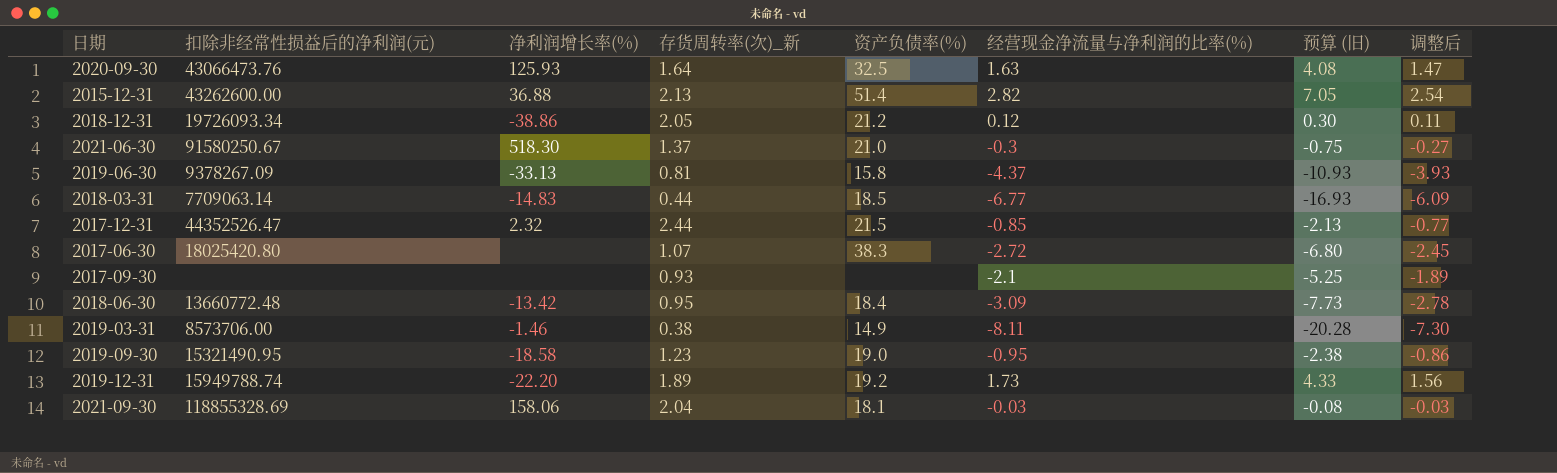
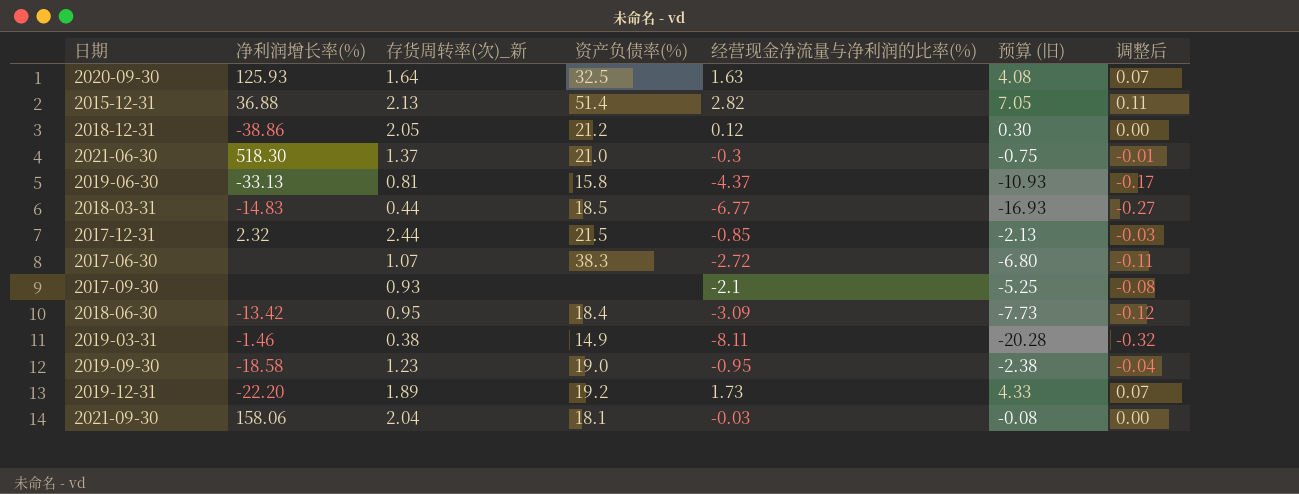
column 扣除非经常性损益后的净利润(元) | position: 2 -> none
column 调整后 | formula: [经营现金净流量与净利润的比率(%)] * 0.9 -> [经营现金净流量与净利润的比率(%)] * 0.04

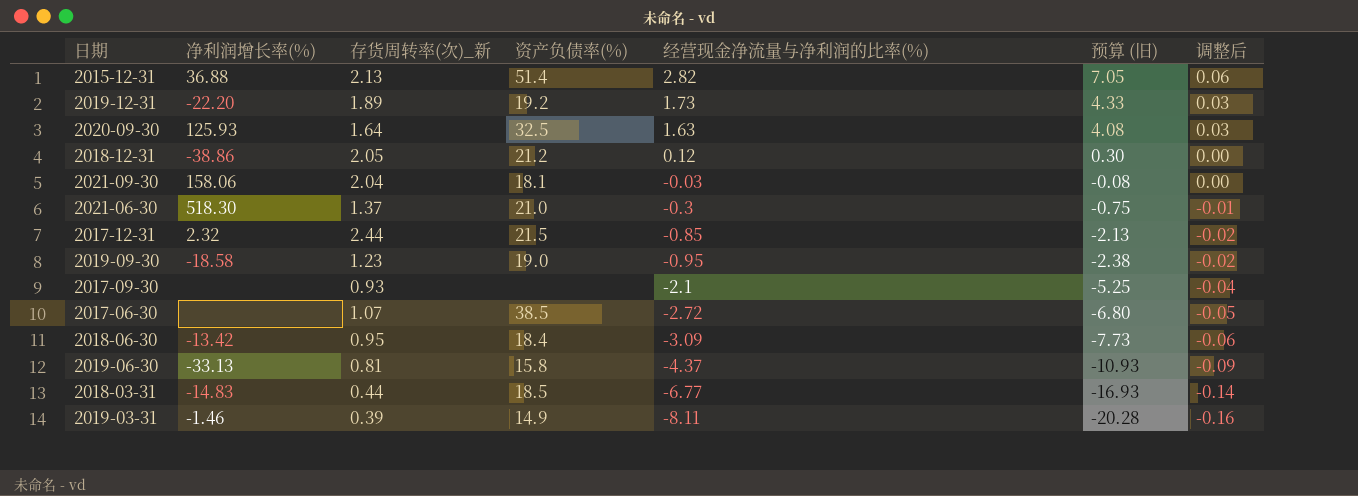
row order: none -> 经营现金净流量与净利润的比率(%) descending
column 调整后 | formula: [经营现金净流量与净利润的比率(%)] * 0.04 -> [经营现金净流量与净利润的比率(%)] * 0.02
2017-06-30 | 资产负债率(%): 38.3 -> 38.5
2019-03-31 | 存货周转率(次)_新: 0.38 -> 0.39

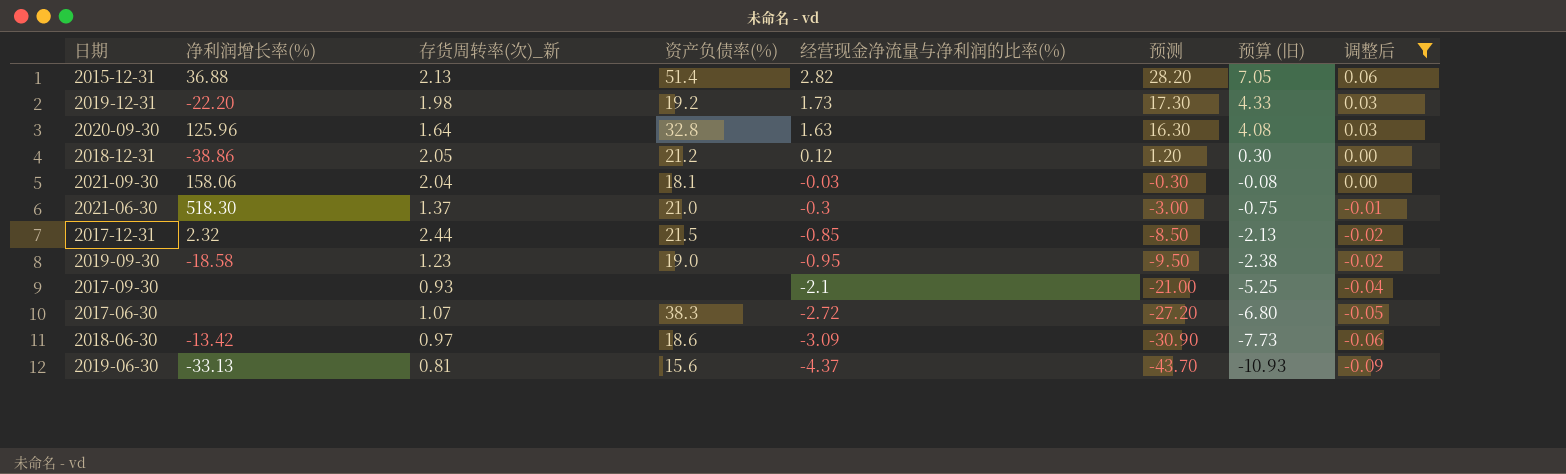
filter: none -> 调整后 >= -0.09
column 预测 | formula: none -> [经营现金净流量与净利润的比率(%)] * 10
2019-12-31 | 存货周转率(次)_新: 1.89 -> 1.98
2020-09-30 | 净利润增长率(%): 125.93 -> 125.96
2020-09-30 | 资产负债率(%): 32.5 -> 32.8
2017-06-30 | 资产负债率(%): 38.5 -> 38.3
2018-06-30 | 存货周转率(次)_新: 0.95 -> 0.97
2018-06-30 | 资产负债率(%): 18.4 -> 18.6
2019-06-30 | 资产负债率(%): 15.8 -> 15.6

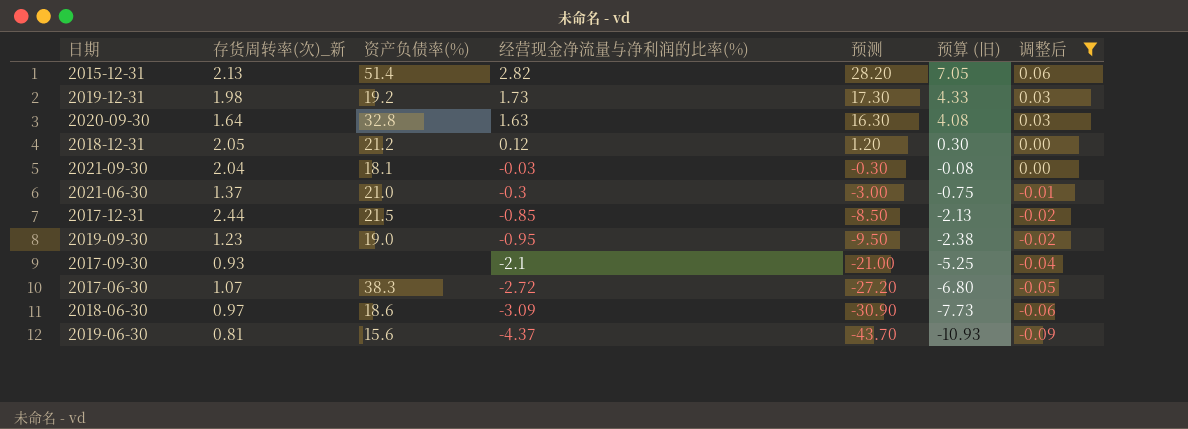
column 净利润增长率(%) | position: 2 -> none

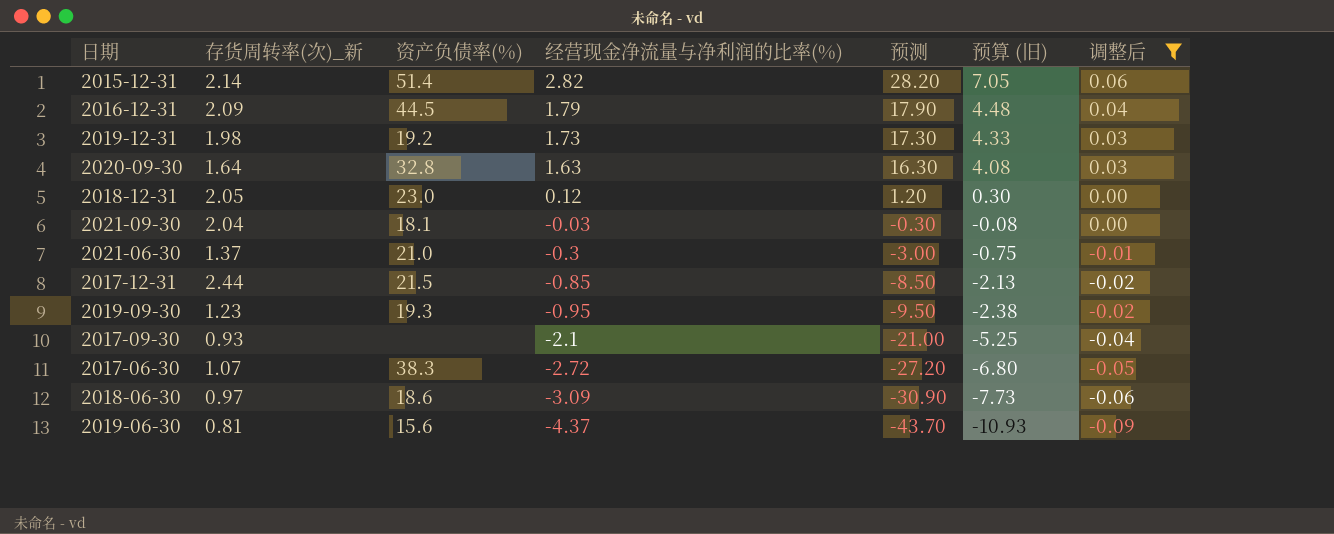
2015-12-31 | 存货周转率(次)_新: 2.13 -> 2.14
row 2016-12-31: none -> 2.09 | 44.5 | 1.79 | 17.90 | 4.48 | 0.04
2018-12-31 | 资产负债率(%): 21.2 -> 23.0
2019-09-30 | 资产负债率(%): 19.0 -> 19.3

